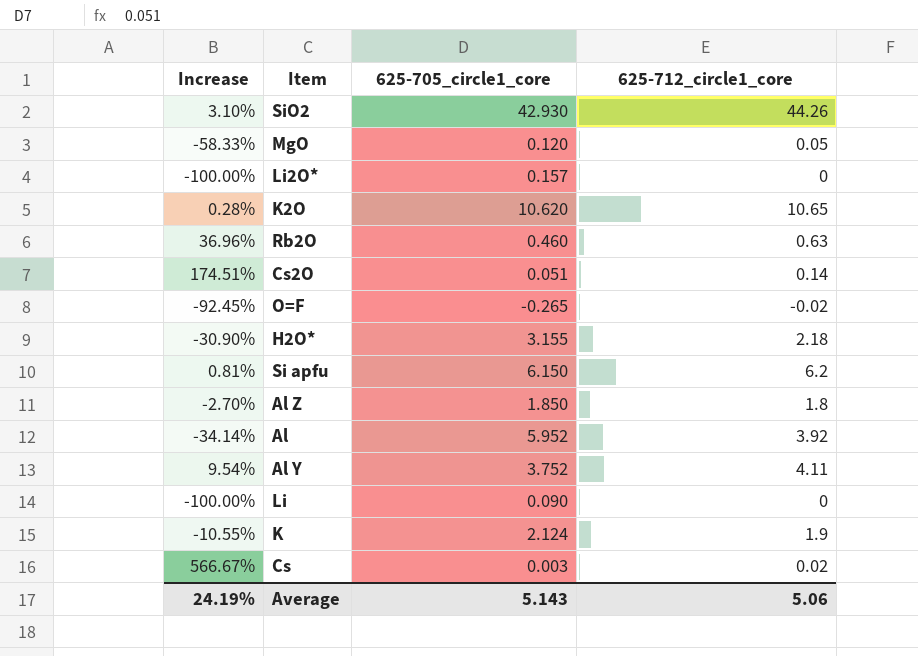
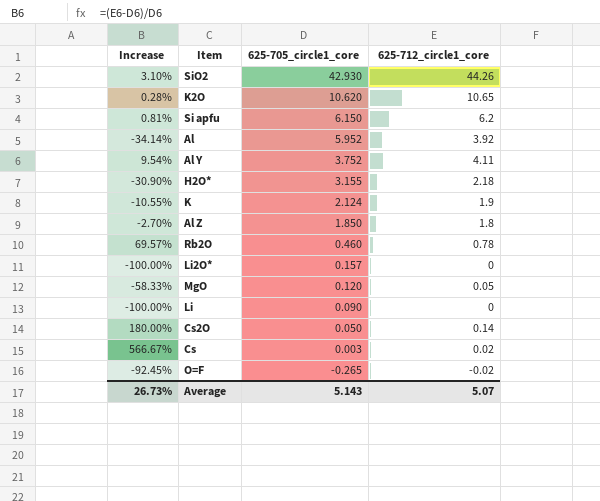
row order: none -> 625-705_circle1_core descending
Rb2O | Increase: 36.96% -> 69.57%
Rb2O | 625-712_circle1_core: 0.63 -> 0.78
Cs2O | Increase: 174.51% -> 180.00%
Cs2O | 625-705_circle1_core: 0.051 -> 0.050
Average | Increase: 24.19% -> 26.73%
Average | 625-712_circle1_core: 5.06 -> 5.07

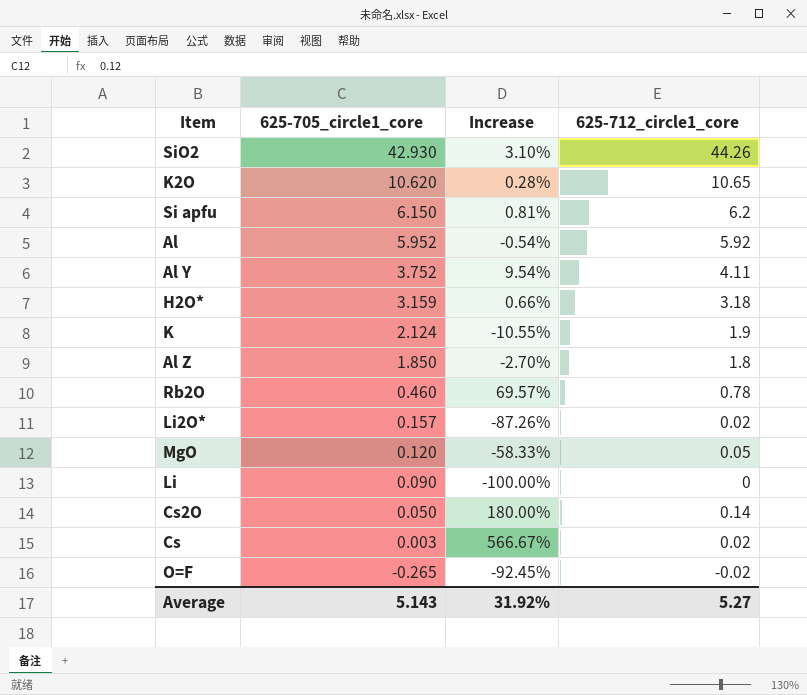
column Increase | position: 1 -> 3
Al | Increase: -34.14% -> -0.54%
Al | 625-712_circle1_core: 3.92 -> 5.92
H2O* | 625-705_circle1_core: 3.155 -> 3.159
H2O* | Increase: -30.90% -> 0.66%
H2O* | 625-712_circle1_core: 2.18 -> 3.18
Li2O* | Increase: -100.00% -> -87.26%
Li2O* | 625-712_circle1_core: 0 -> 0.02
Average | Increase: 26.73% -> 31.92%
Average | 625-712_circle1_core: 5.07 -> 5.27

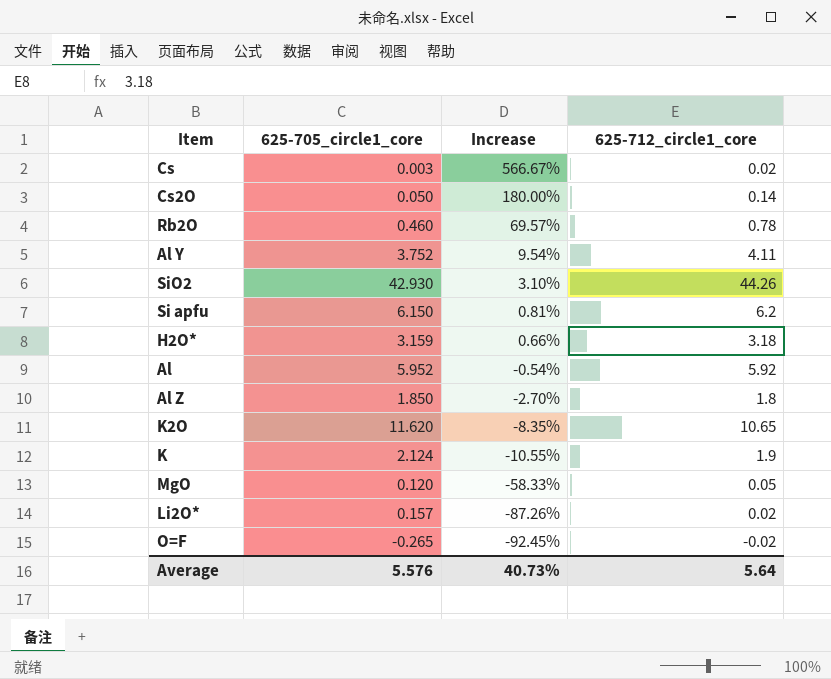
row order: 625-705_circle1_core descending -> Increase descending
row Li: 0.090 | -100.00% | 0 -> none
K2O | 625-705_circle1_core: 10.620 -> 11.620
K2O | Increase: 0.28% -> -8.35%
Average | 625-705_circle1_core: 5.143 -> 5.576
Average | Increase: 31.92% -> 40.73%
Average | 625-712_circle1_core: 5.27 -> 5.64

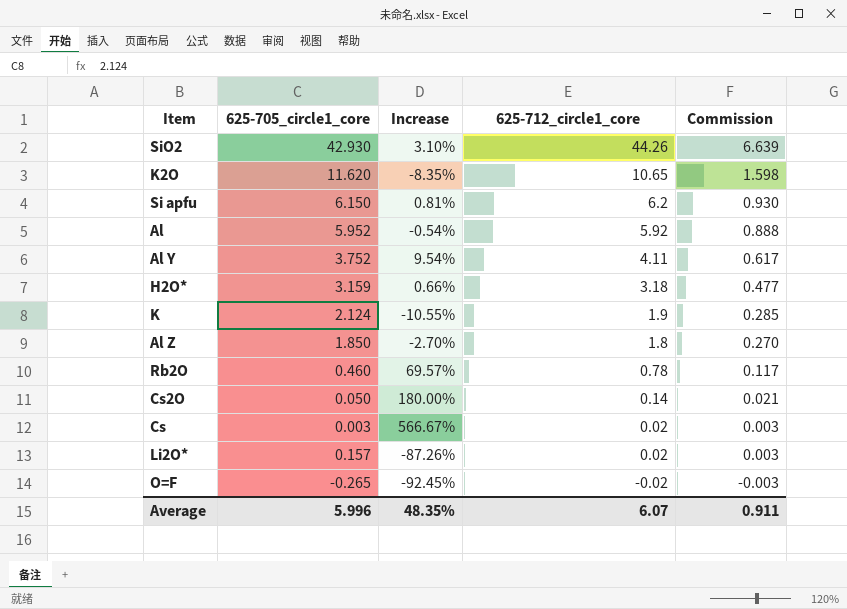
row order: Increase descending -> 625-712_circle1_core descending
column Commission | formula: none -> [625-712_circle1_core] * 0.15
row MgO: 0.120 | -58.33% | 0.05 -> none
Average | 625-705_circle1_core: 5.576 -> 5.996
Average | Increase: 40.73% -> 48.35%
Average | 625-712_circle1_core: 5.64 -> 6.07

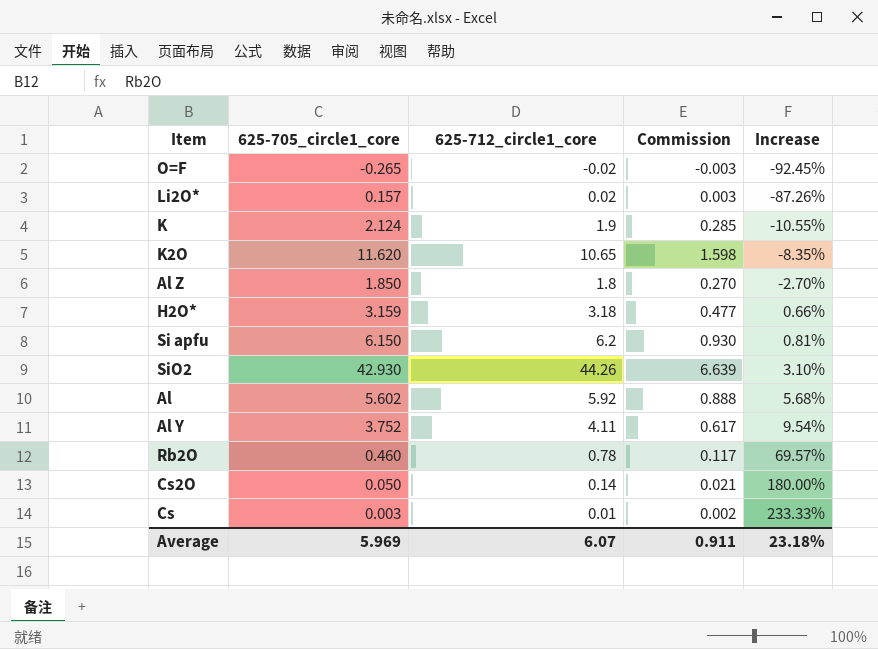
row order: 625-712_circle1_core descending -> Increase ascending
column Increase | position: 3 -> 5
Al | 625-705_circle1_core: 5.952 -> 5.602
Al | Increase: -0.54% -> 5.68%
Cs | 625-712_circle1_core: 0.02 -> 0.01
Cs | Commission: 0.003 -> 0.002
Cs | Increase: 566.67% -> 233.33%
Average | 625-705_circle1_core: 5.996 -> 5.969
Average | Increase: 48.35% -> 23.18%

